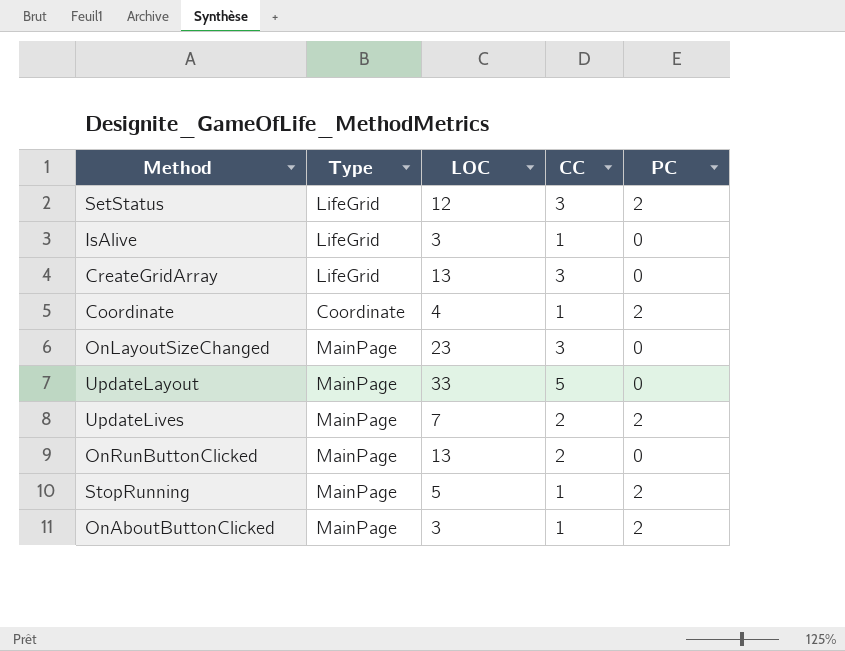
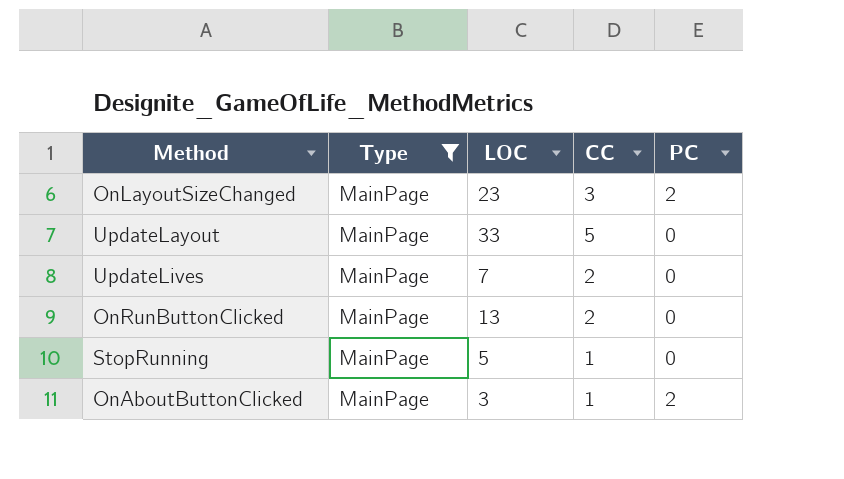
filter: none -> Type = MainPage
OnLayoutSizeChanged | PC: 0 -> 2
UpdateLives | PC: 2 -> 0
StopRunning | PC: 2 -> 0

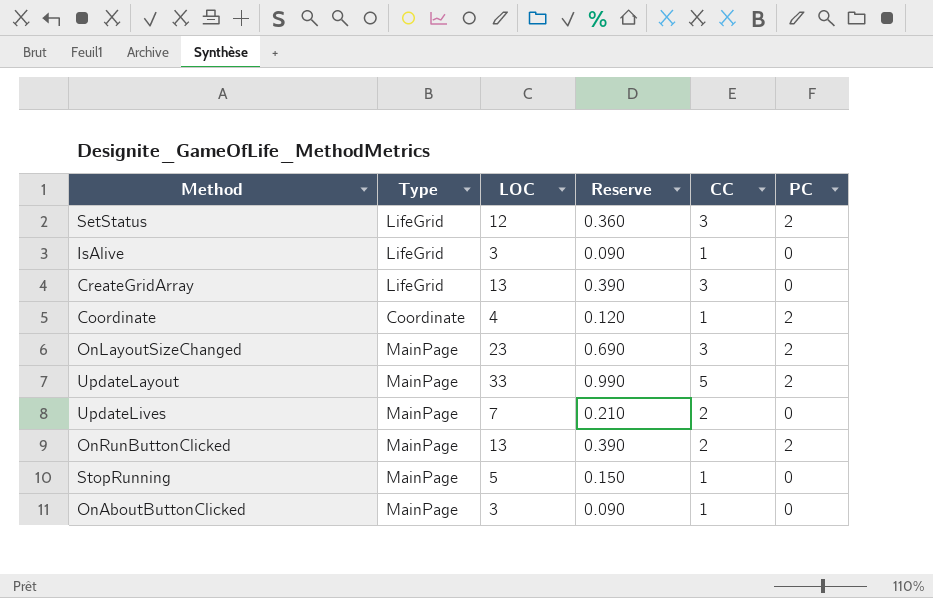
filter: Type = MainPage -> none
column Reserve | formula: none -> [LOC] * 0.03
UpdateLayout | PC: 0 -> 2
OnRunButtonClicked | PC: 0 -> 2
OnAboutButtonClicked | PC: 2 -> 0

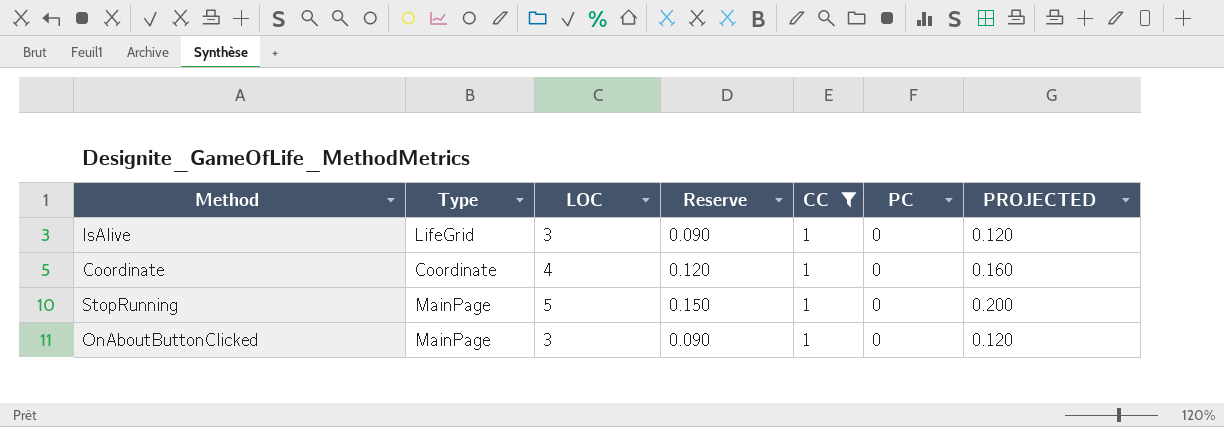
filter: none -> CC = 1
column PROJECTED | formula: none -> [LOC] * 0.04
Coordinate | PC: 2 -> 0

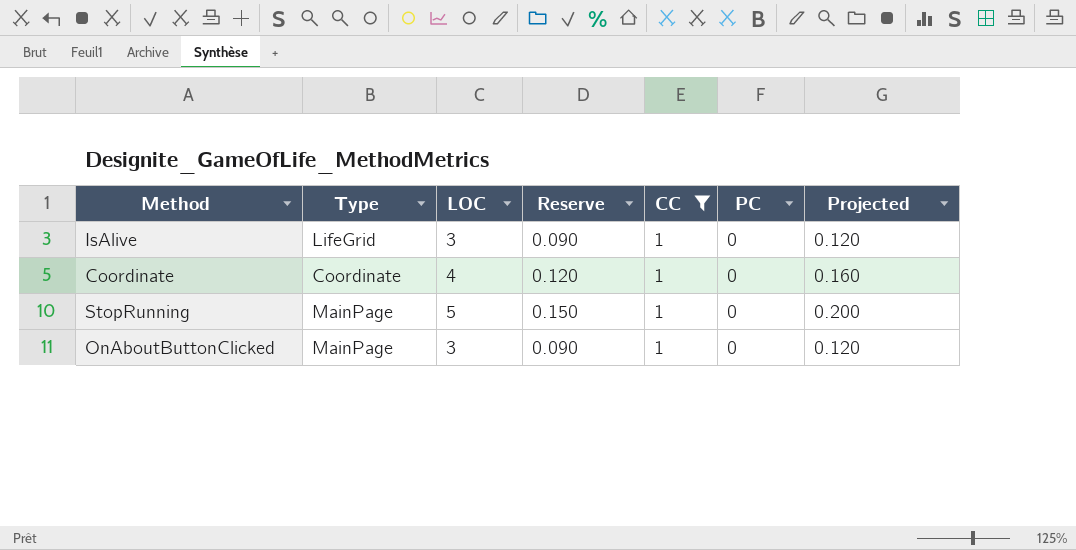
column name: PROJECTED -> Projected

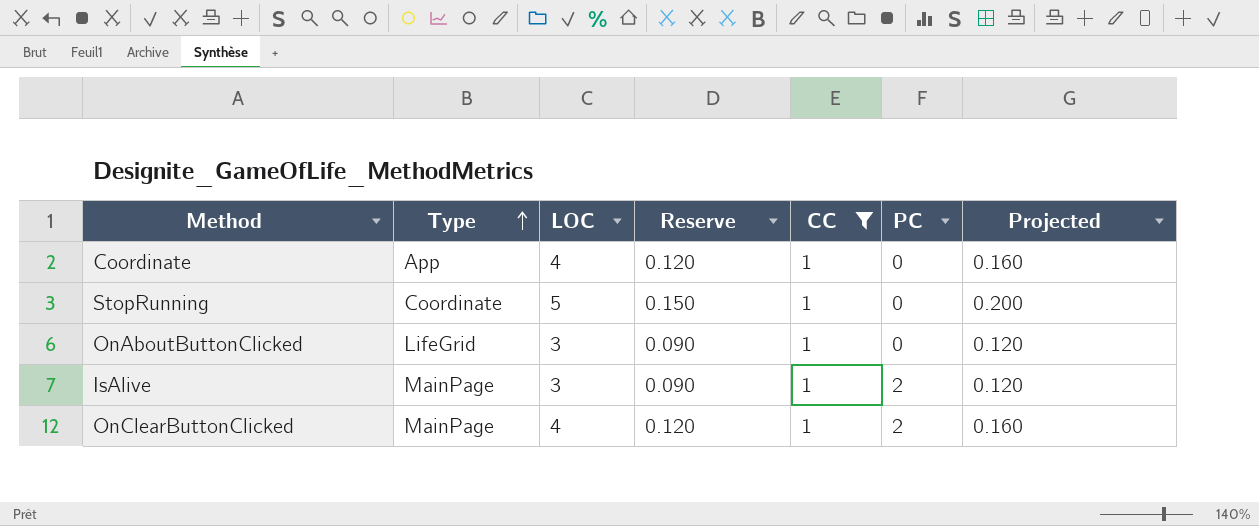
row order: none -> Type ascending
Coordinate | Type: Coordinate -> App
StopRunning | Type: MainPage -> Coordinate
OnAboutButtonClicked | Type: MainPage -> LifeGrid
IsAlive | Type: LifeGrid -> MainPage
IsAlive | PC: 0 -> 2
row OnClearButtonClicked: none -> MainPage | 4 | 0.120 | 1 | 2 | 0.160

